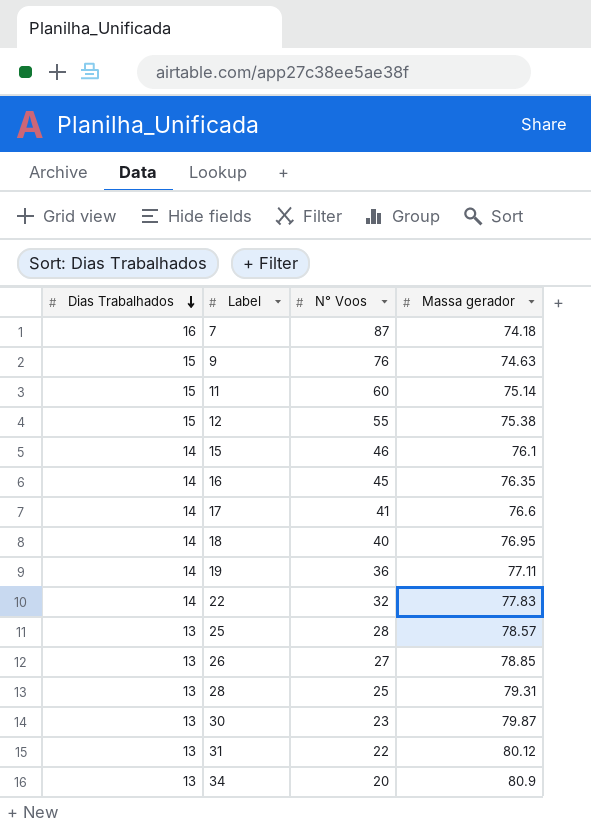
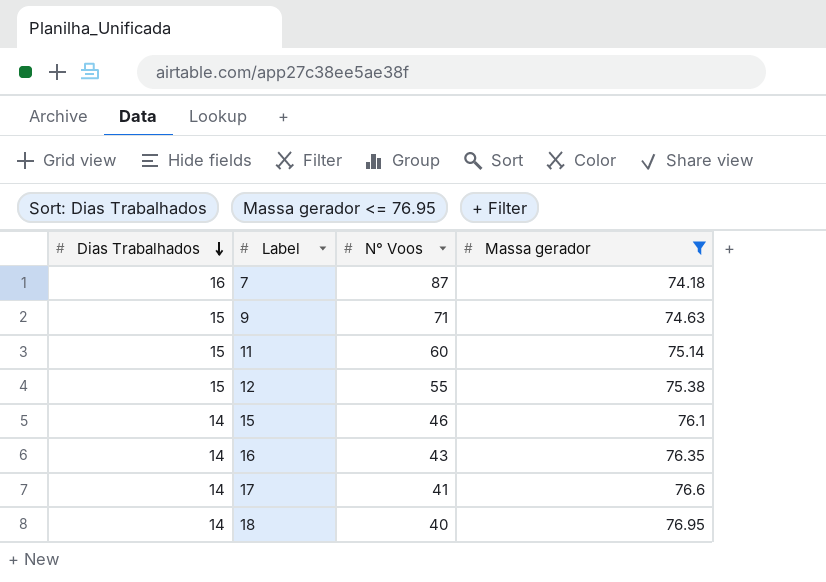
filter: none -> Massa gerador <= 76.95
9 | N° Voos: 76 -> 71
16 | N° Voos: 45 -> 43

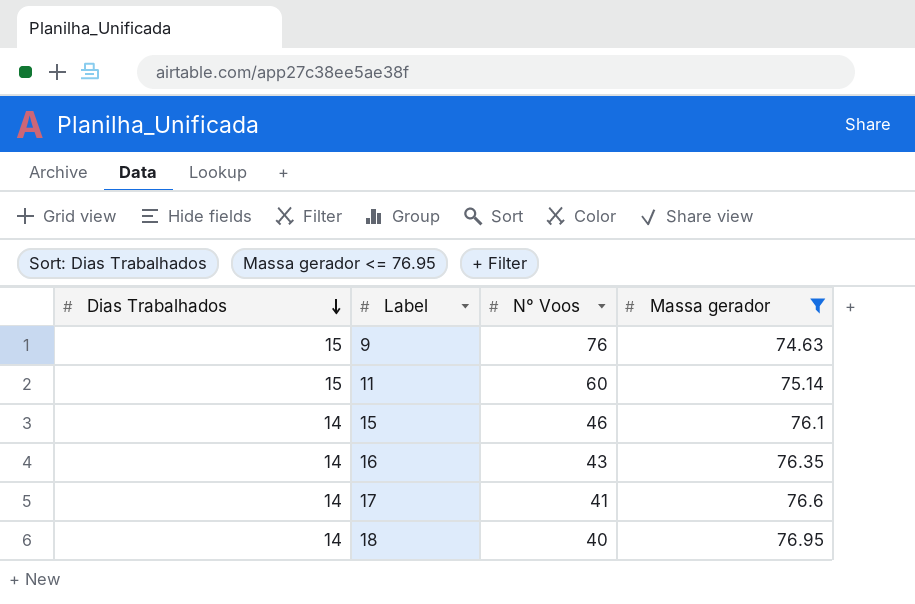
row 7: 16 | 87 | 74.18 -> none
row 12: 15 | 55 | 75.38 -> none
9 | N° Voos: 71 -> 76

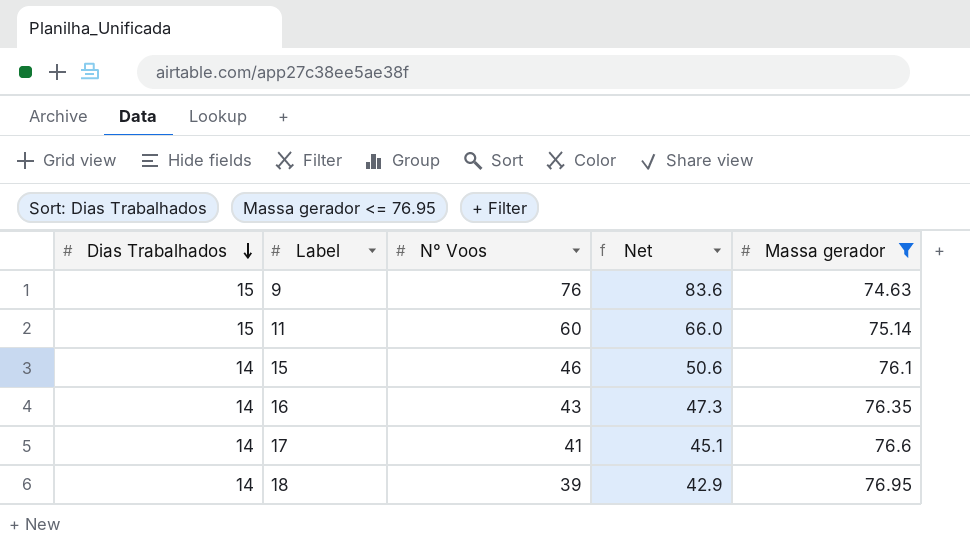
column Net | formula: none -> [N° Voos] * 1.1
18 | N° Voos: 40 -> 39

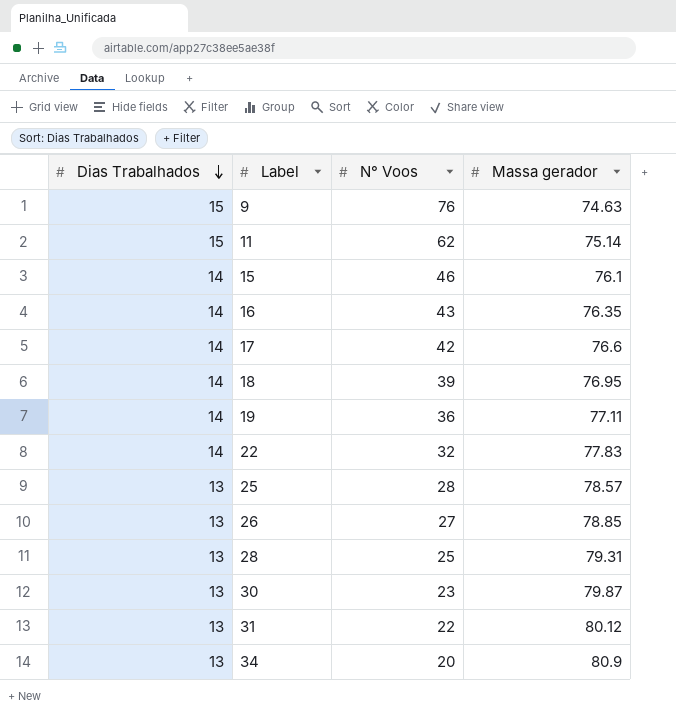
filter: Massa gerador <= 76.95 -> none
column Net | formula: [N° Voos] * 1.1 -> none
11 | N° Voos: 60 -> 62
17 | N° Voos: 41 -> 42

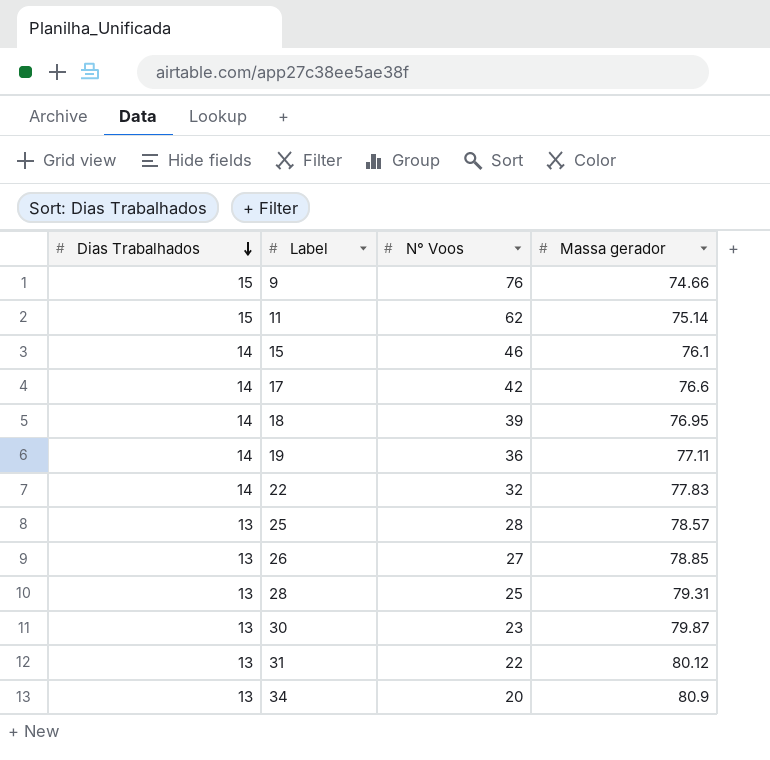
row 16: 14 | 43 | 76.35 -> none
9 | Massa gerador: 74.63 -> 74.66

